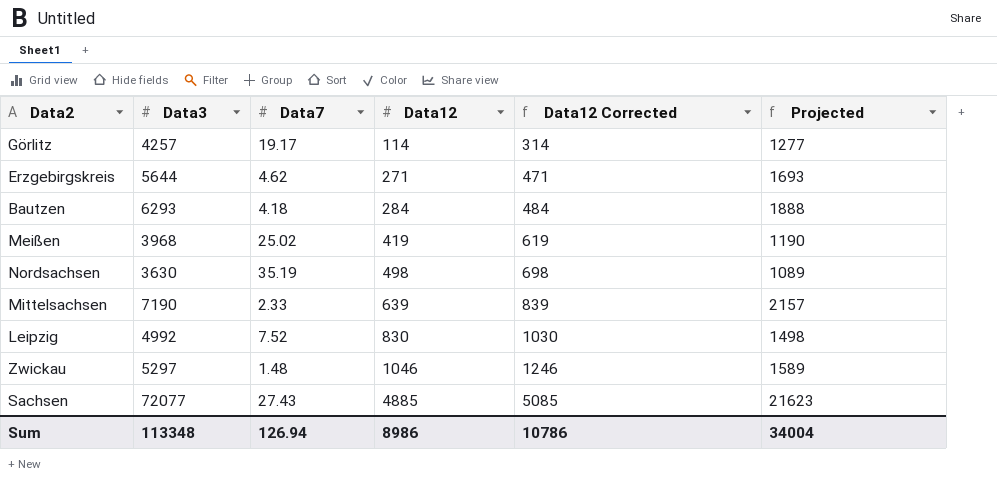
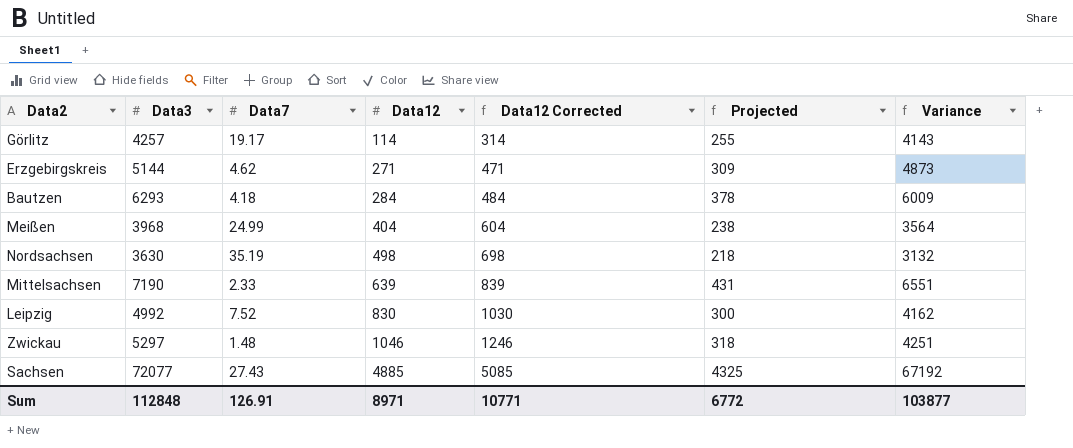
column Projected | formula: [Data3] * 0.3 -> [Data3] * 0.06
column Variance | formula: none -> [Data3] - [Data12]
Erzgebirgskreis | Data3: 5644 -> 5144
Meißen | Data7: 25.02 -> 24.99
Meißen | Data12: 419 -> 404
Meißen | Data12 Corrected: 619 -> 604
Sum | Data3: 113348 -> 112848
Sum | Data7: 126.94 -> 126.91
Sum | Data12: 8986 -> 8971
Sum | Data12 Corrected: 10786 -> 10771
Sum | Projected: 34004 -> 6772

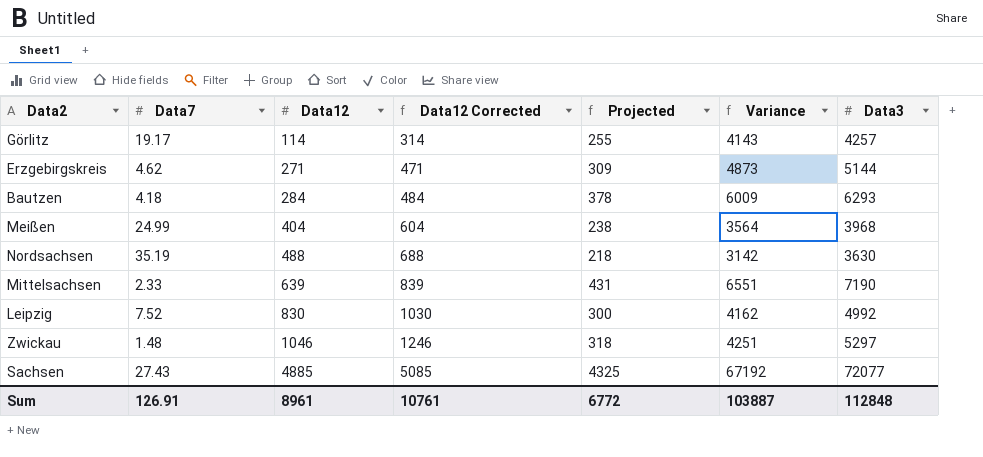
column Data3 | position: 2 -> 7
Nordsachsen | Data12: 498 -> 488
Nordsachsen | Data12 Corrected: 698 -> 688
Nordsachsen | Variance: 3132 -> 3142
Sum | Data12: 8971 -> 8961
Sum | Data12 Corrected: 10771 -> 10761
Sum | Variance: 103877 -> 103887

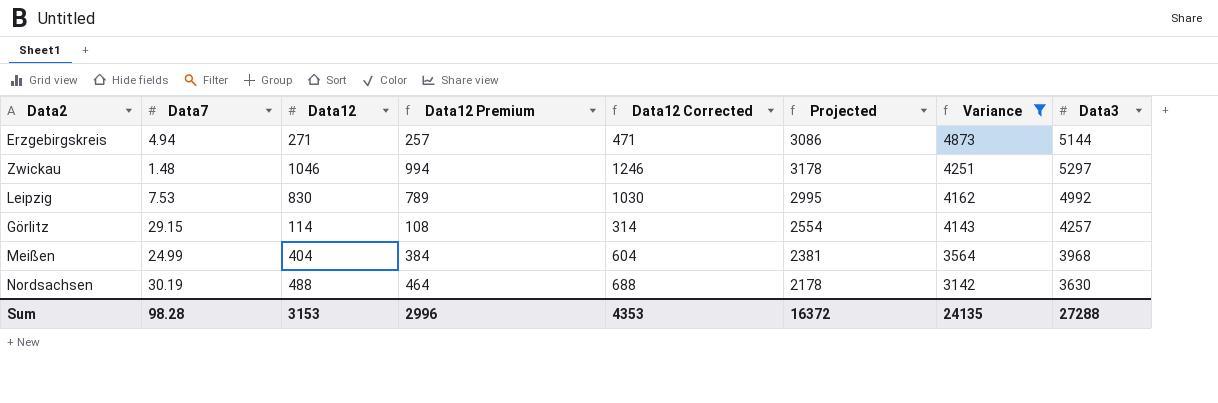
filter: none -> Variance <= 4873
row order: Data12 ascending -> Variance descending
column Data12 Premium | formula: none -> [Data12] * 0.95
column Projected | formula: [Data3] * 0.06 -> [Data3] * 0.6
Erzgebirgskreis | Data7: 4.62 -> 4.94
Leipzig | Data7: 7.52 -> 7.53
Görlitz | Data7: 19.17 -> 29.15
Nordsachsen | Data7: 35.19 -> 30.19
Sum | Data7: 126.91 -> 98.28
Sum | Data12: 8961 -> 3153
Sum | Data12 Corrected: 10761 -> 4353
Sum | Projected: 6772 -> 16372
Sum | Variance: 103887 -> 24135
Sum | Data3: 112848 -> 27288

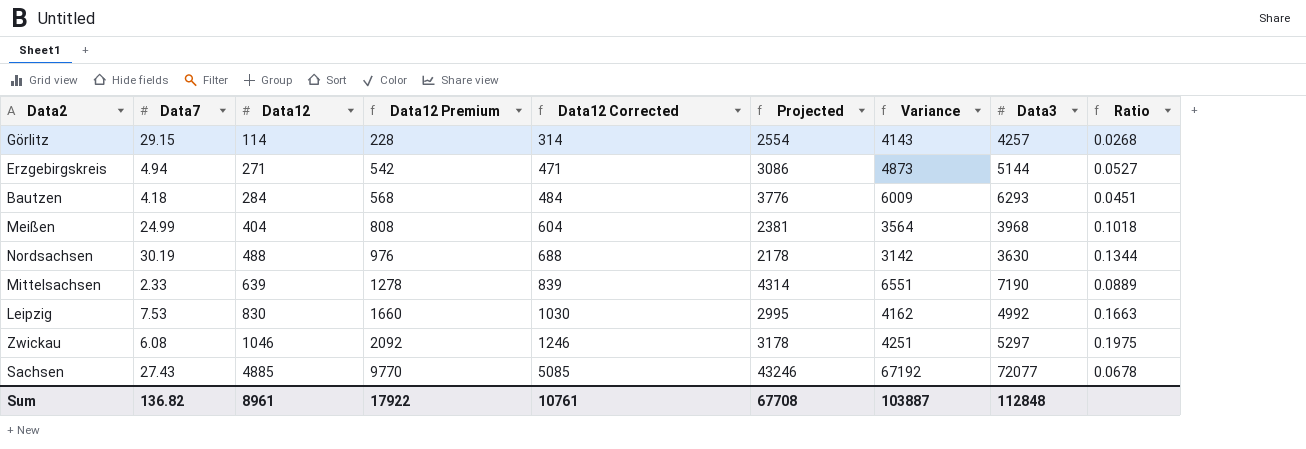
filter: Variance <= 4873 -> none
row order: Variance descending -> Data12 ascending
column Data12 Premium | formula: [Data12] * 0.95 -> [Data12] * 2
column Ratio | formula: none -> [Data12] / [Data3]
Zwickau | Data7: 1.48 -> 6.08
Sum | Data7: 98.28 -> 136.82
Sum | Data12: 3153 -> 8961
Sum | Data12 Premium: 2996 -> 17922
Sum | Data12 Corrected: 4353 -> 10761
Sum | Projected: 16372 -> 67708
Sum | Variance: 24135 -> 103887
Sum | Data3: 27288 -> 112848

